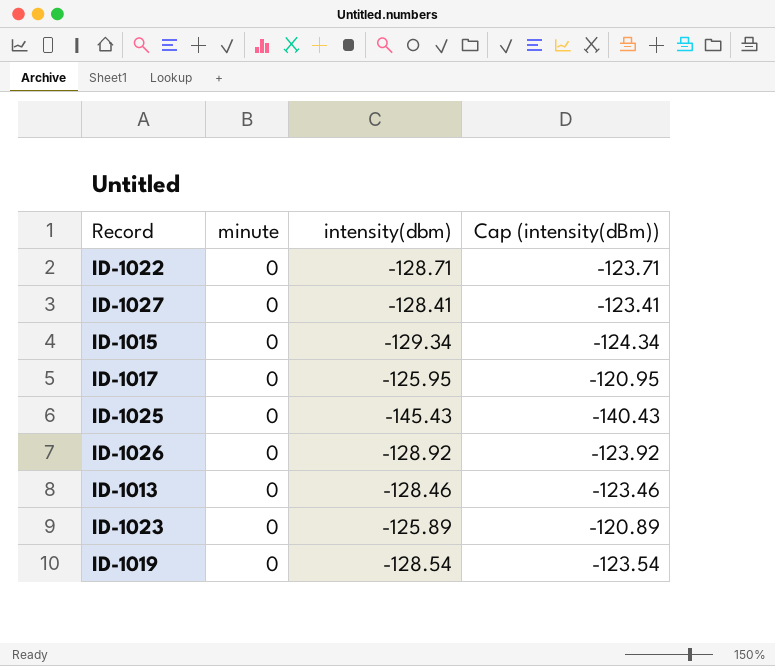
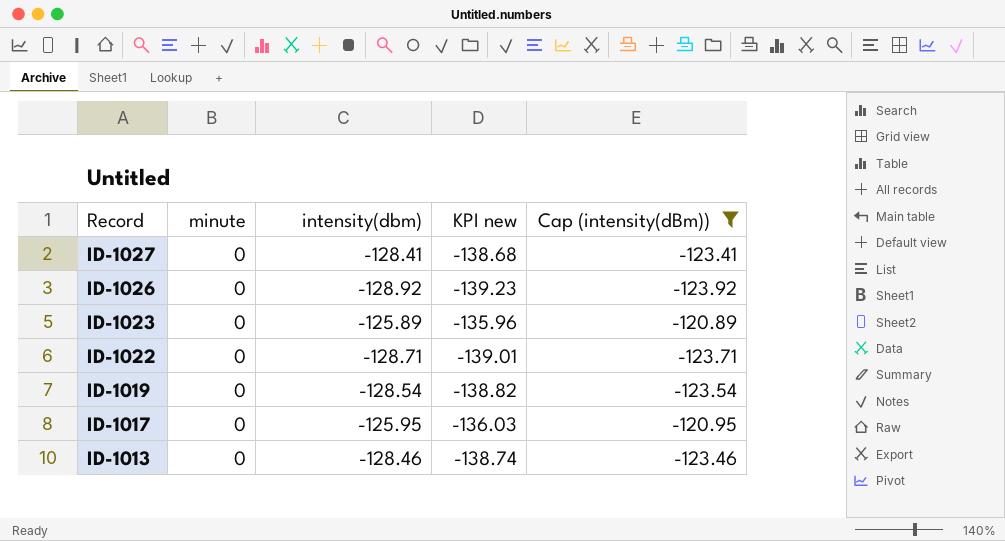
filter: none -> Cap (intensity(dBm)) >= -123.92
row order: none -> Record descending
column KPI new | formula: none -> [intensity(dbm)] * 1.08

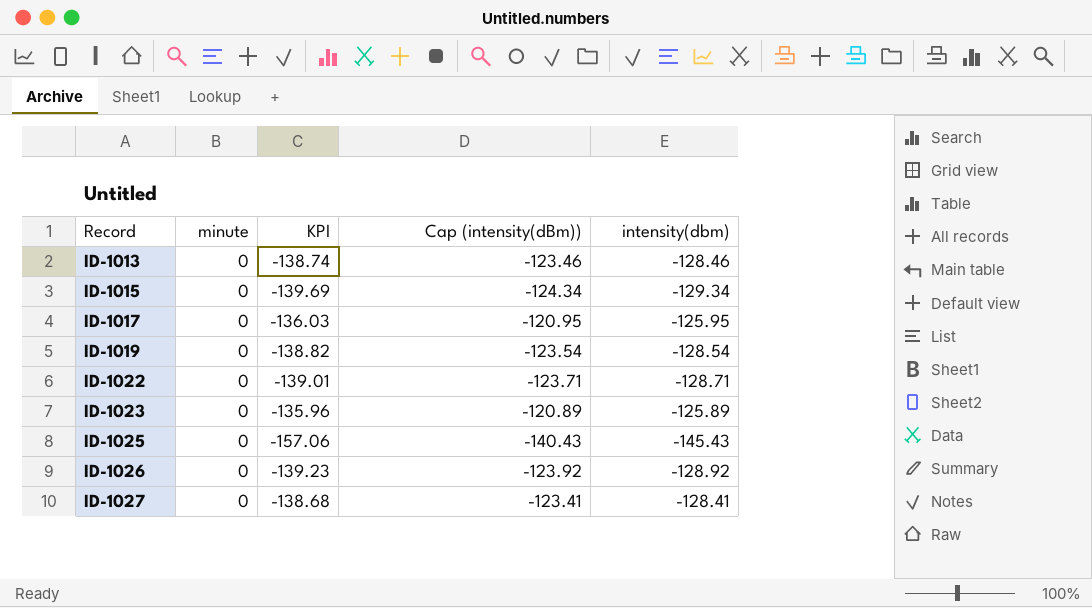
filter: Cap (intensity(dBm)) >= -123.92 -> none
row order: Record descending -> Record ascending
column name: KPI new -> KPI
column intensity(dbm) | position: 3 -> 5

